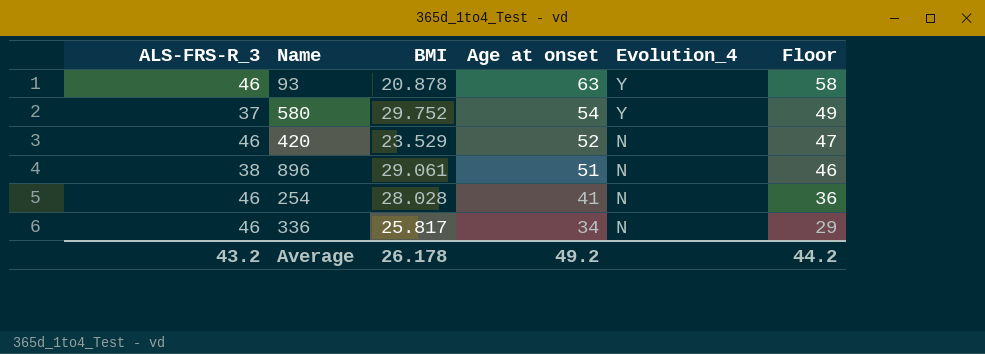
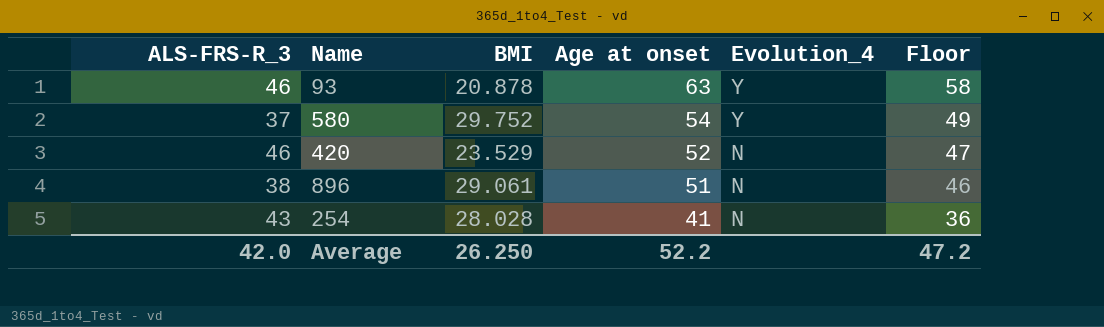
row 336: 46 | 25.817 | 34 | N | 29 -> none
254 | ALS-FRS-R_3: 46 -> 43
Average | ALS-FRS-R_3: 43.2 -> 42.0
Average | BMI: 26.178 -> 26.250
Average | Age at onset: 49.2 -> 52.2
Average | Floor: 44.2 -> 47.2

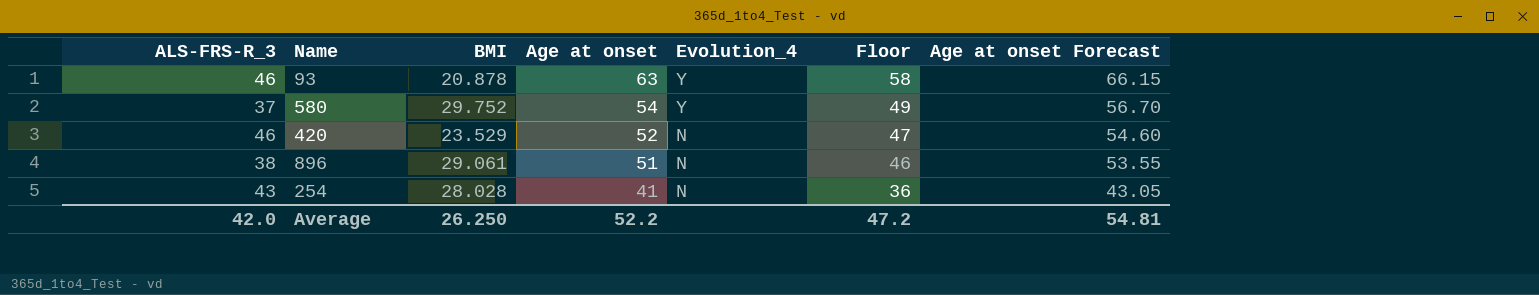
column Age at onset Forecast | formula: none -> [Age at onset] * 1.05

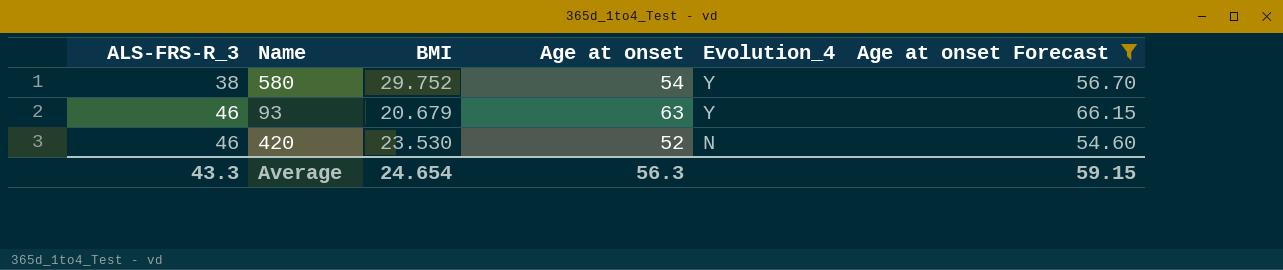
filter: none -> Age at onset Forecast >= 54.60
row order: Age at onset descending -> ALS-FRS-R_3 ascending
column Floor | formula: [Age at onset] - 5 -> none
580 | ALS-FRS-R_3: 37 -> 38
93 | BMI: 20.878 -> 20.679
420 | BMI: 23.529 -> 23.530
Average | ALS-FRS-R_3: 42.0 -> 43.3
Average | BMI: 26.250 -> 24.654
Average | Age at onset: 52.2 -> 56.3
Average | Age at onset Forecast: 54.81 -> 59.15

